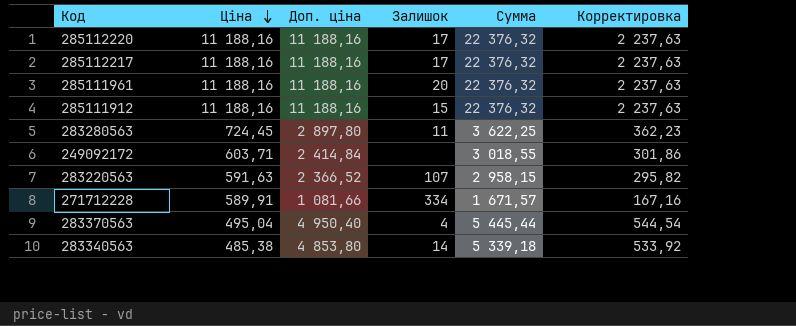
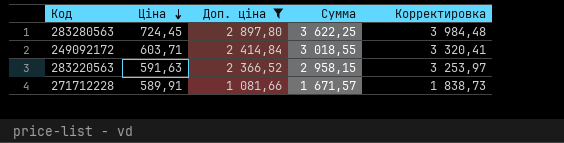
filter: none -> Доп. ціна <= 2 897,80
column Залишок | position: 4 -> none
column Корректировка | formula: [Сумма] * 0,1 -> [Сумма] * 1,1

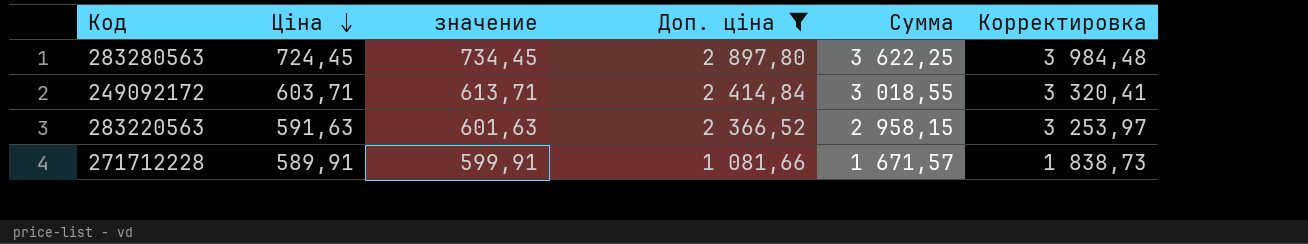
column значение | formula: none -> [Ціна] + 10

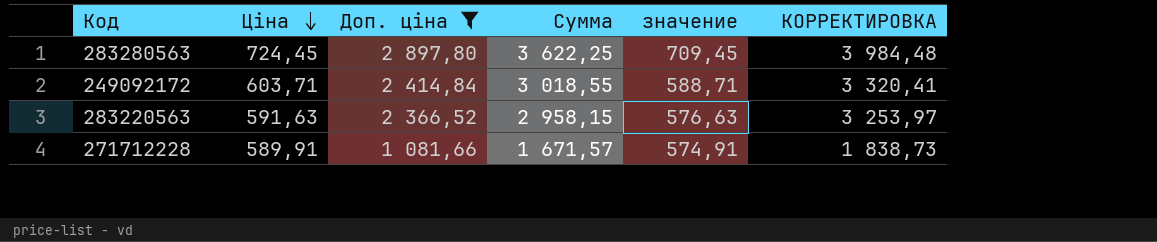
column значение | formula: [Ціна] + 10 -> [Ціна] - 15
column значение | position: 3 -> 5
column name: Корректировка -> КОРРЕКТИРОВКА

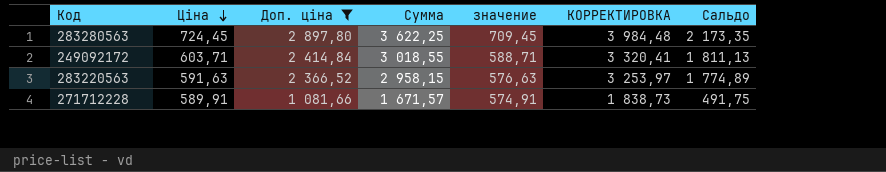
column Сальдо | formula: none -> [Доп. ціна] - [Ціна]

